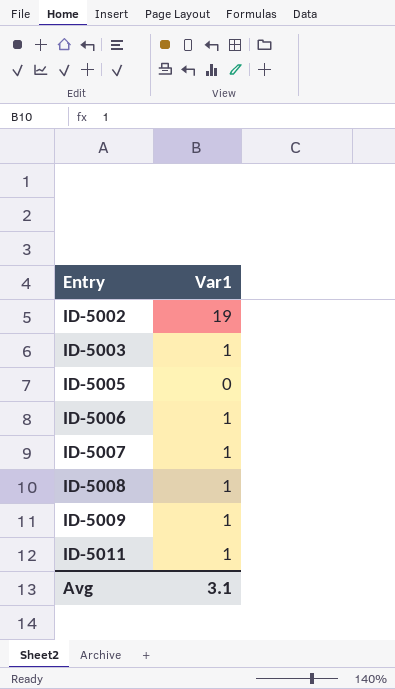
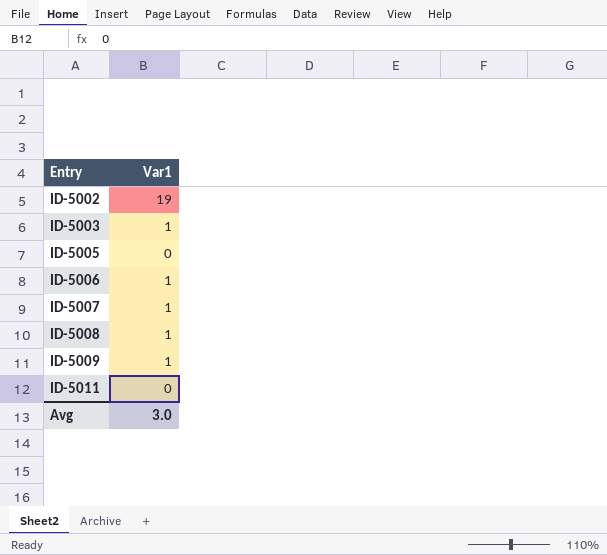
ID-5011 | Var1: 1 -> 0
Avg | Var1: 3.1 -> 3.0

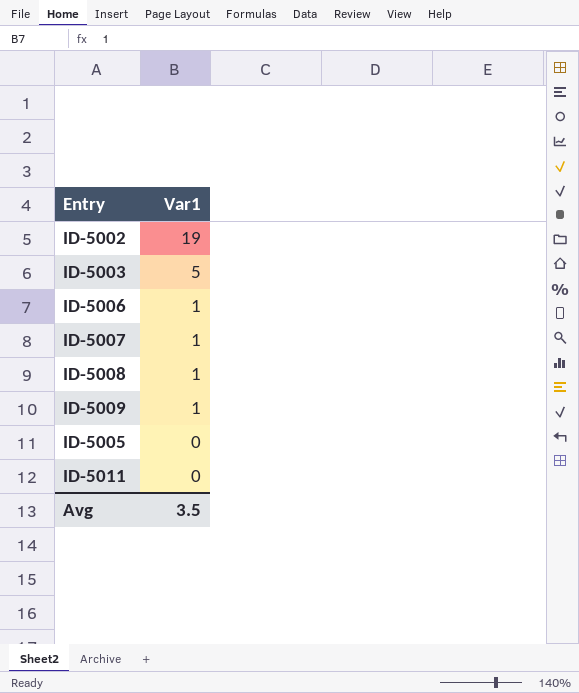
row order: Entry ascending -> Var1 descending
ID-5003 | Var1: 1 -> 5
Avg | Var1: 3.0 -> 3.5

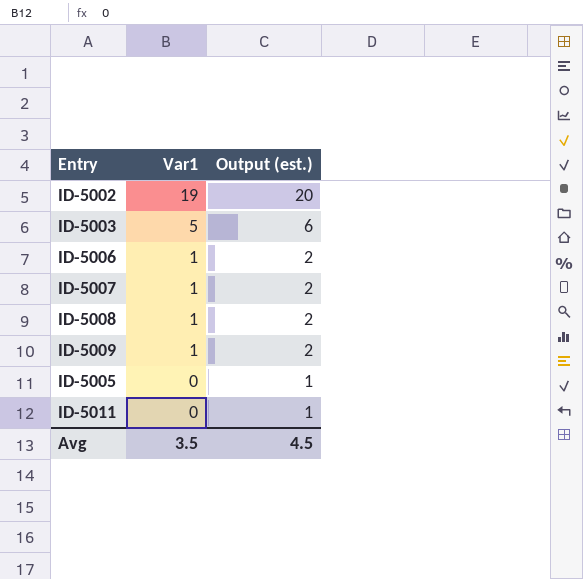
column Output (est.) | formula: none -> [Var1] + 1

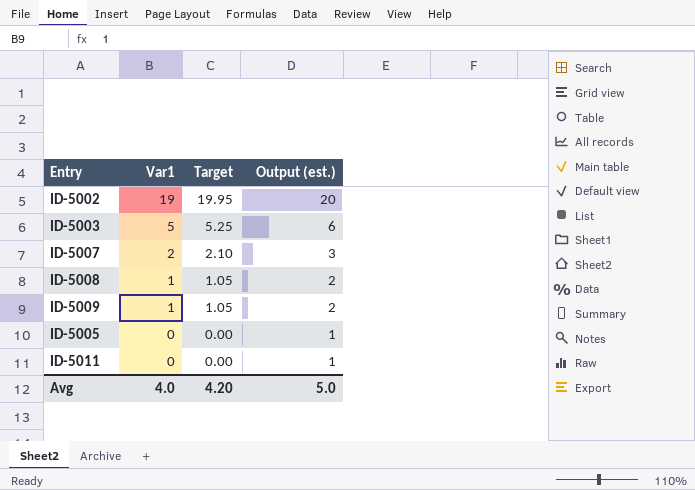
column Target | formula: none -> [Var1] * 1.05
row ID-5006: 1 | 2 -> none
ID-5007 | Var1: 1 -> 2
ID-5007 | Output (est.): 2 -> 3
Avg | Var1: 3.5 -> 4.0
Avg | Output (est.): 4.5 -> 5.0

